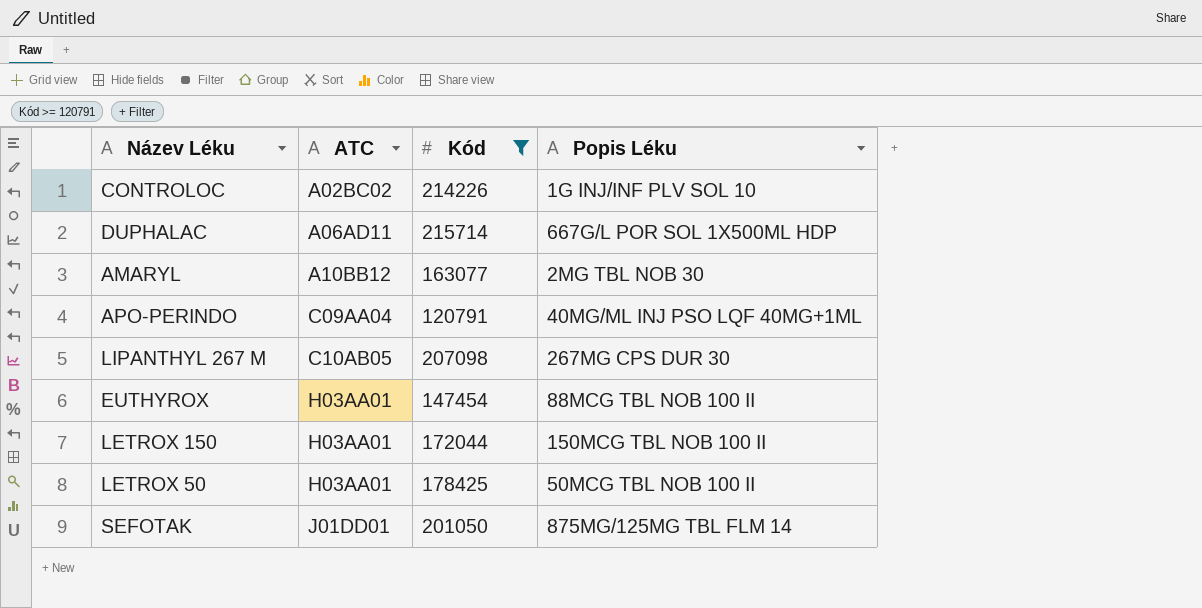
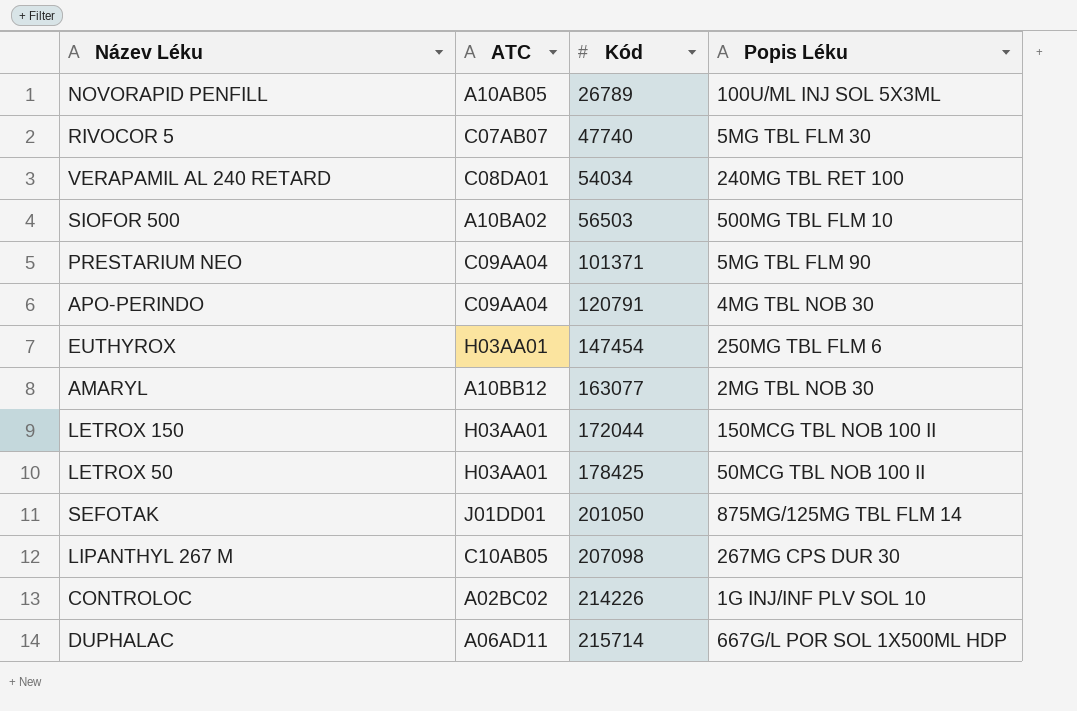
filter: Kód >= 120791 -> none
row order: ATC ascending -> Kód ascending
APO-PERINDO | Popis Léku: 40MG/ML INJ PSO LQF 40MG+1ML -> 4MG TBL NOB 30
EUTHYROX | Popis Léku: 88MCG TBL NOB 100 II -> 250MG TBL FLM 6

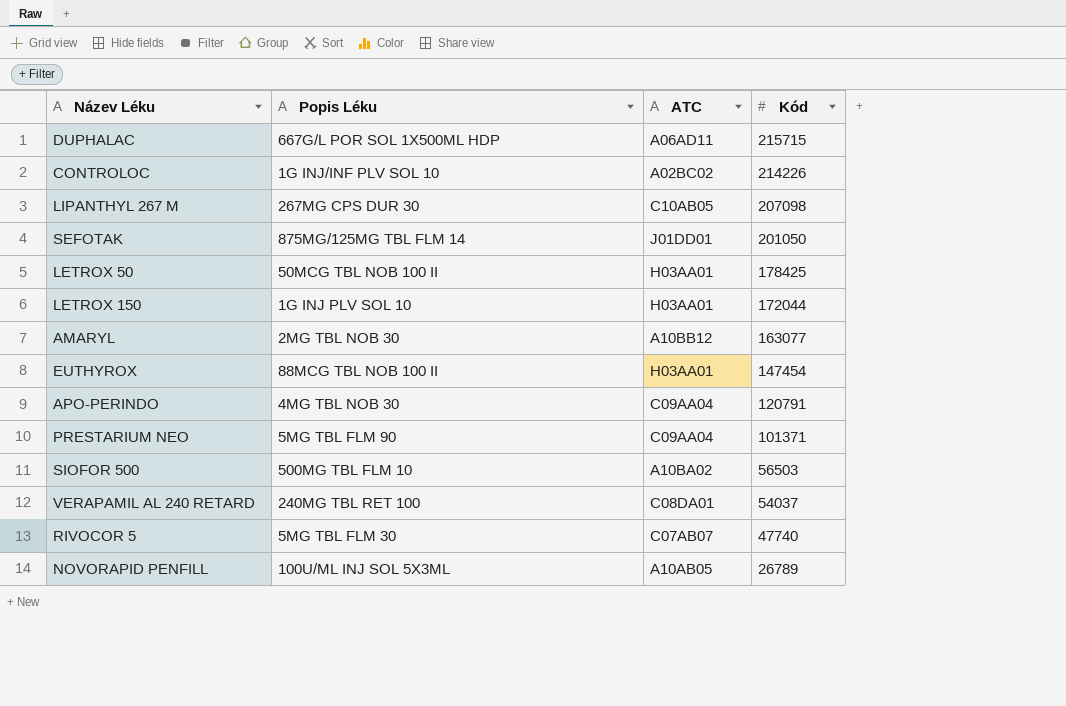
row order: Kód ascending -> Kód descending
column Popis Léku | position: 4 -> 2
DUPHALAC | Kód: 215714 -> 215715
LETROX 150 | Popis Léku: 150MCG TBL NOB 100 II -> 1G INJ PLV SOL 10
EUTHYROX | Popis Léku: 250MG TBL FLM 6 -> 88MCG TBL NOB 100 II
VERAPAMIL AL 240 RETARD | Kód: 54034 -> 54037

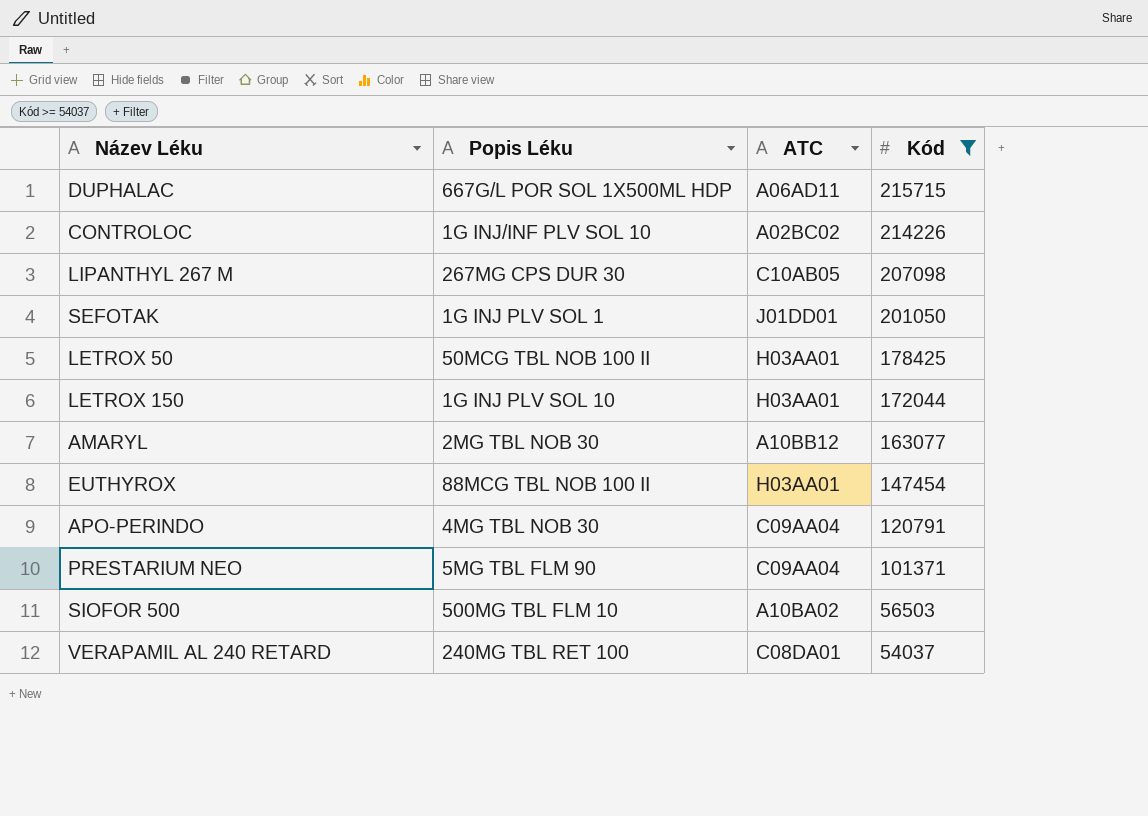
filter: none -> Kód >= 54037
SEFOTAK | Popis Léku: 875MG/125MG TBL FLM 14 -> 1G INJ PLV SOL 1

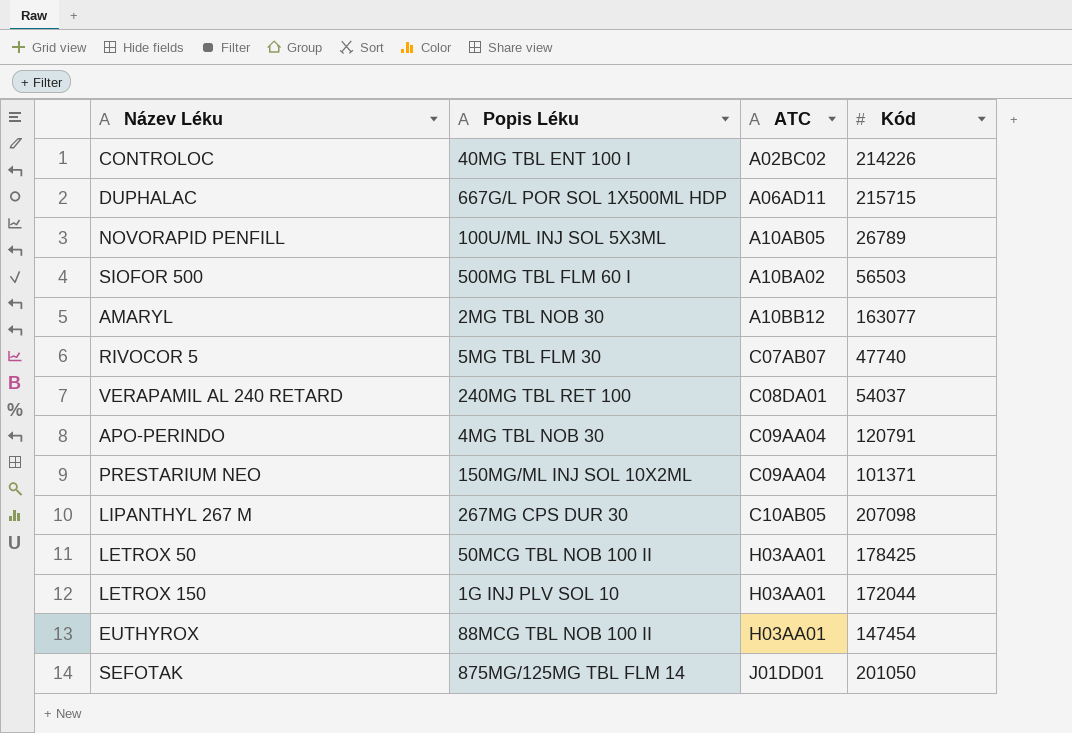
filter: Kód >= 54037 -> none
row order: Kód descending -> ATC ascending
CONTROLOC | Popis Léku: 1G INJ/INF PLV SOL 10 -> 40MG TBL ENT 100 I
SIOFOR 500 | Popis Léku: 500MG TBL FLM 10 -> 500MG TBL FLM 60 I
PRESTARIUM NEO | Popis Léku: 5MG TBL FLM 90 -> 150MG/ML INJ SOL 10X2ML
SEFOTAK | Popis Léku: 1G INJ PLV SOL 1 -> 875MG/125MG TBL FLM 14

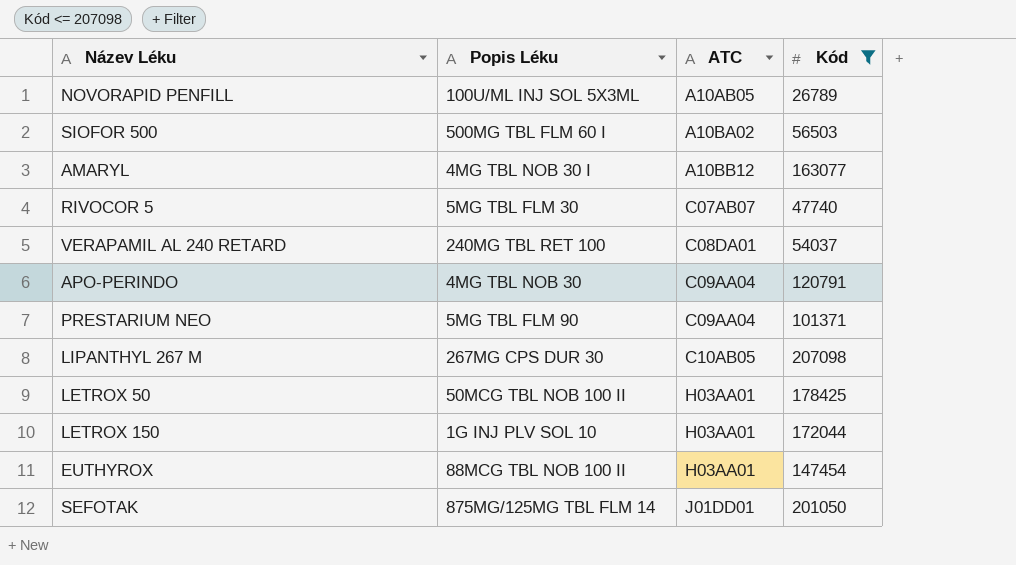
filter: none -> Kód <= 207098
AMARYL | Popis Léku: 2MG TBL NOB 30 -> 4MG TBL NOB 30 I
PRESTARIUM NEO | Popis Léku: 150MG/ML INJ SOL 10X2ML -> 5MG TBL FLM 90

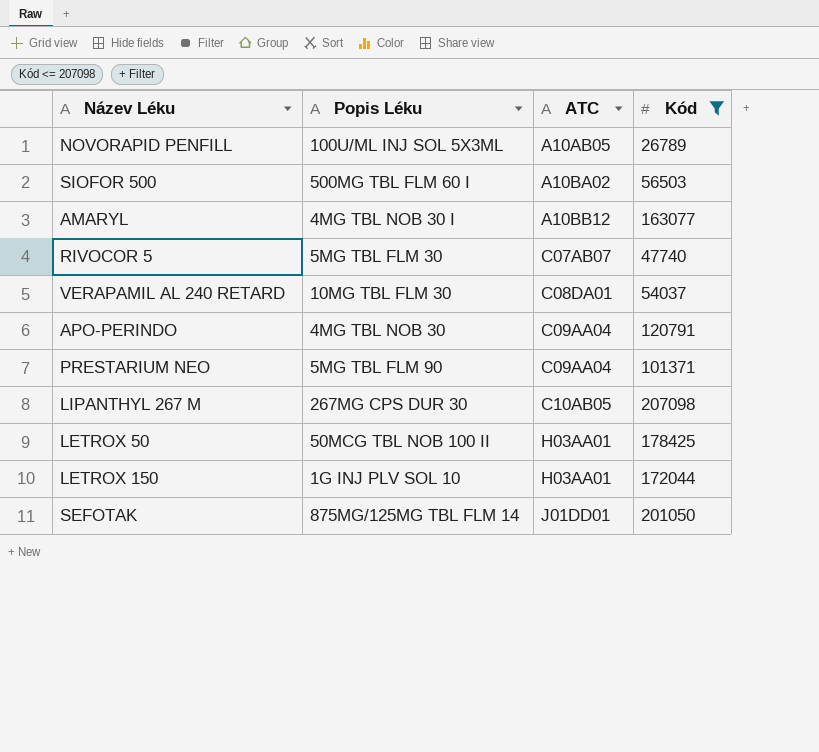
row EUTHYROX: 88MCG TBL NOB 100 II | H03AA01 | 147454 -> none
VERAPAMIL AL 240 RETARD | Popis Léku: 240MG TBL RET 100 -> 10MG TBL FLM 30

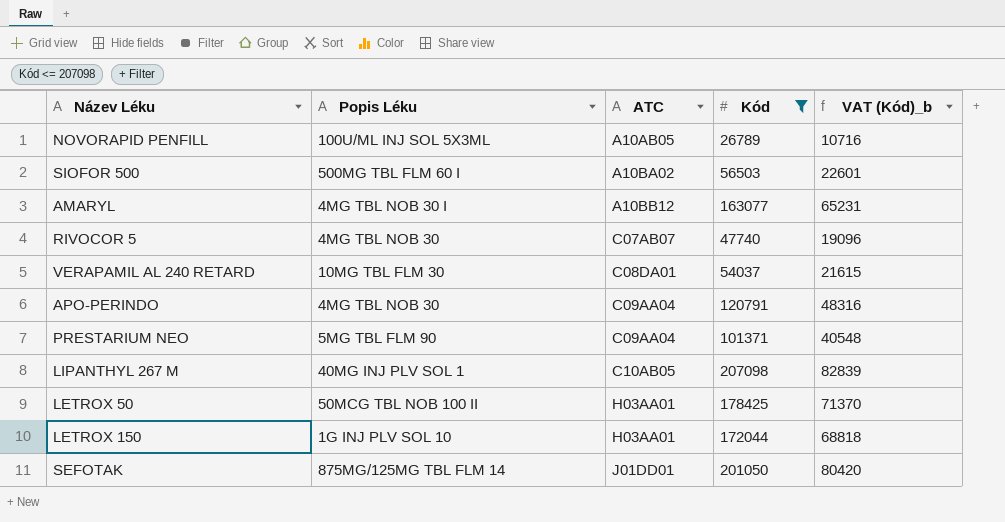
column VAT (Kód)_b | formula: none -> [Kód] * 0.4
RIVOCOR 5 | Popis Léku: 5MG TBL FLM 30 -> 4MG TBL NOB 30
LIPANTHYL 267 M | Popis Léku: 267MG CPS DUR 30 -> 40MG INJ PLV SOL 1

